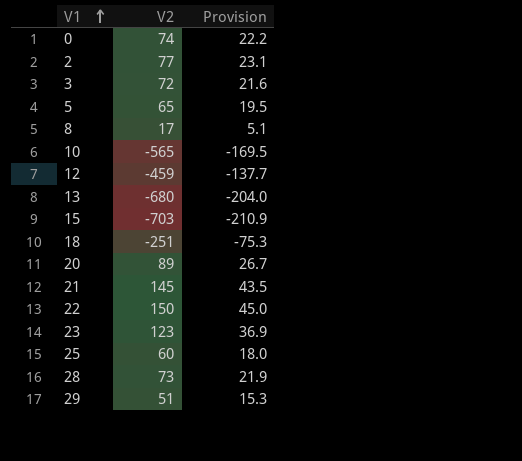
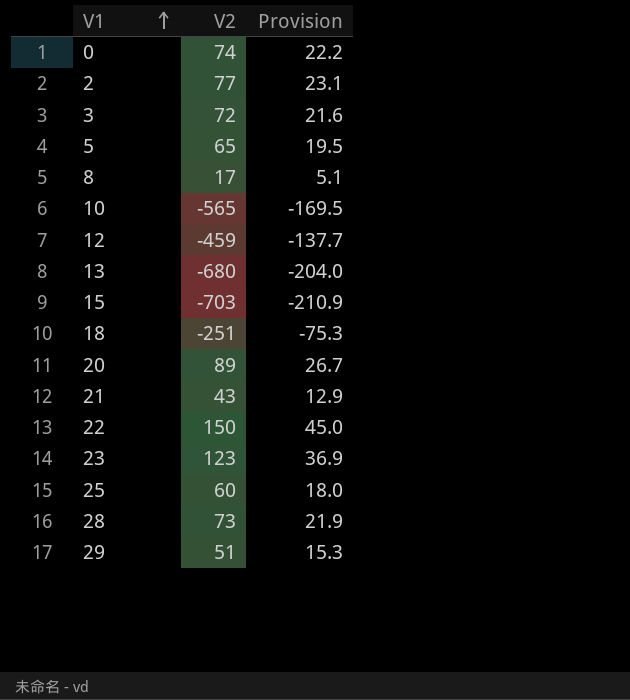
21 | V2: 145 -> 43
21 | Provision: 43.5 -> 12.9

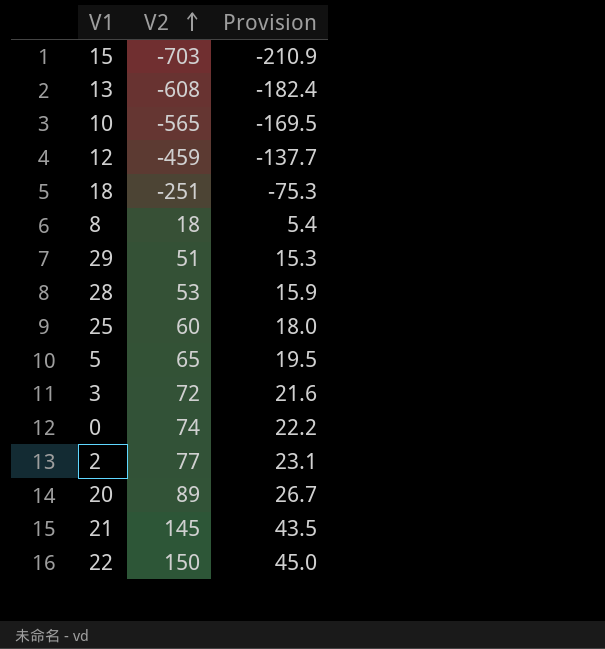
row order: V1 ascending -> V2 ascending
row 23: 123 | 36.9 -> none
13 | V2: -680 -> -608
13 | Provision: -204.0 -> -182.4
8 | V2: 17 -> 18
8 | Provision: 5.1 -> 5.4
28 | V2: 73 -> 53
28 | Provision: 21.9 -> 15.9
21 | V2: 43 -> 145
21 | Provision: 12.9 -> 43.5

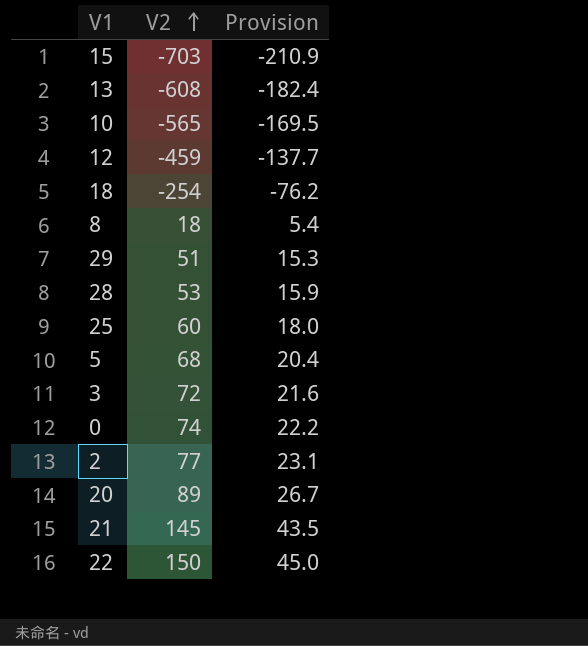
18 | V2: -251 -> -254
18 | Provision: -75.3 -> -76.2
5 | V2: 65 -> 68
5 | Provision: 19.5 -> 20.4

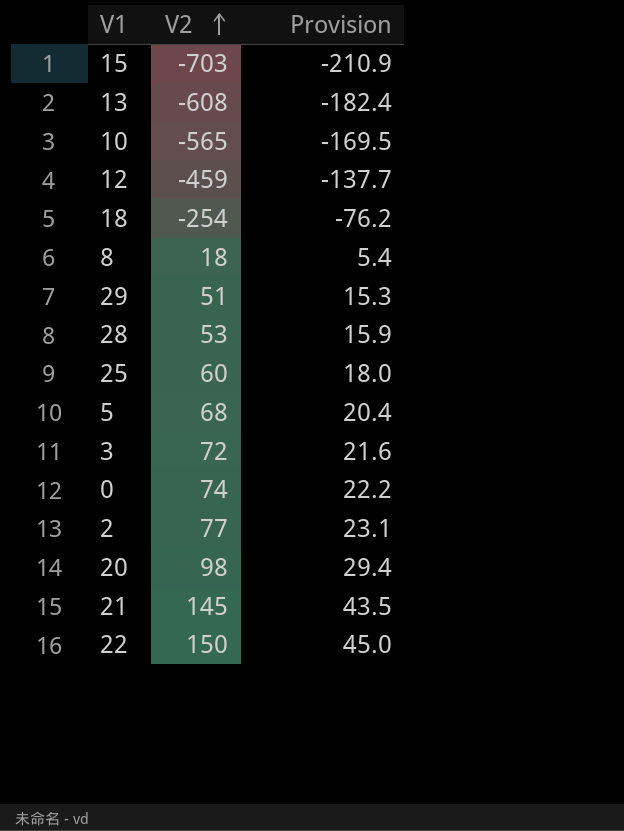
20 | V2: 89 -> 98
20 | Provision: 26.7 -> 29.4

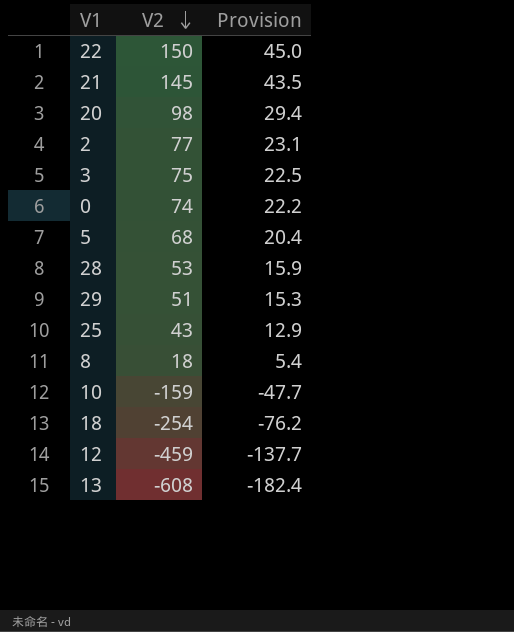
row order: V2 ascending -> V2 descending
row 15: -703 | -210.9 -> none
3 | V2: 72 -> 75
3 | Provision: 21.6 -> 22.5
25 | V2: 60 -> 43
25 | Provision: 18.0 -> 12.9
10 | V2: -565 -> -159
10 | Provision: -169.5 -> -47.7

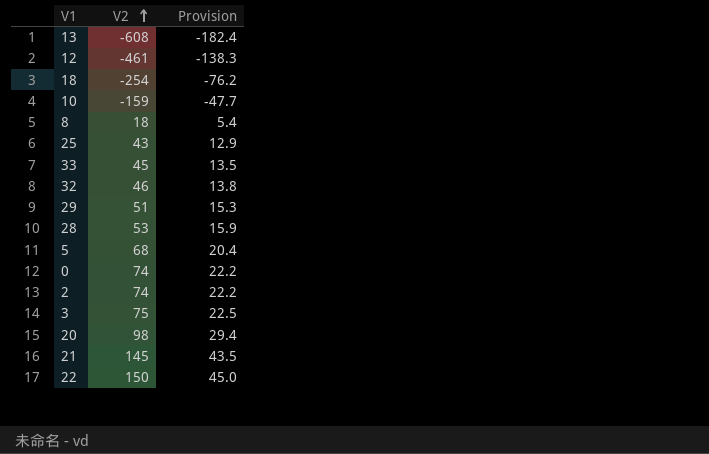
row order: V2 descending -> V2 ascending
12 | V2: -459 -> -461
12 | Provision: -137.7 -> -138.3
row 33: none -> 45 | 13.5
row 32: none -> 46 | 13.8
2 | V2: 77 -> 74
2 | Provision: 23.1 -> 22.2

